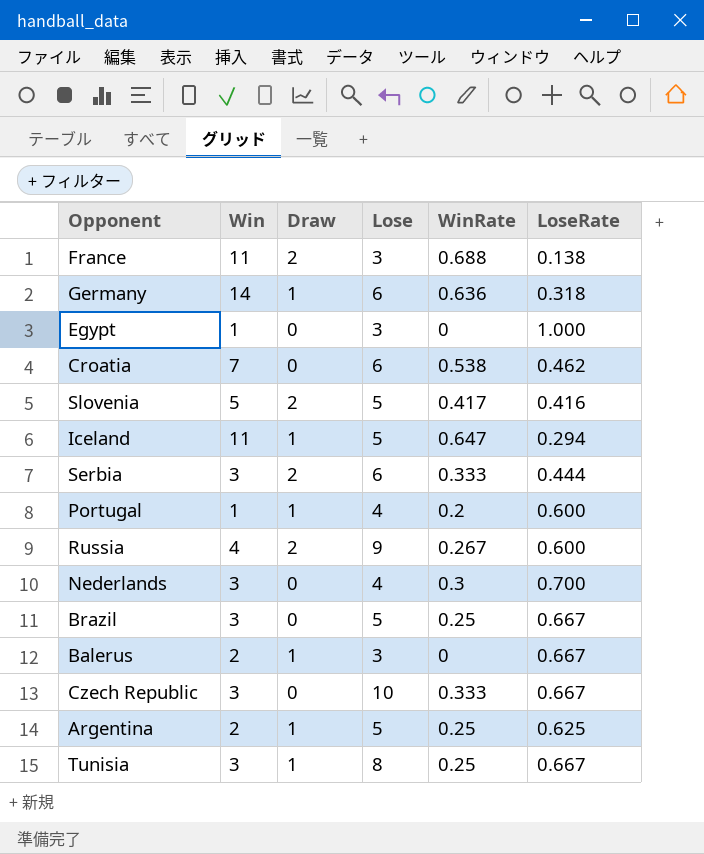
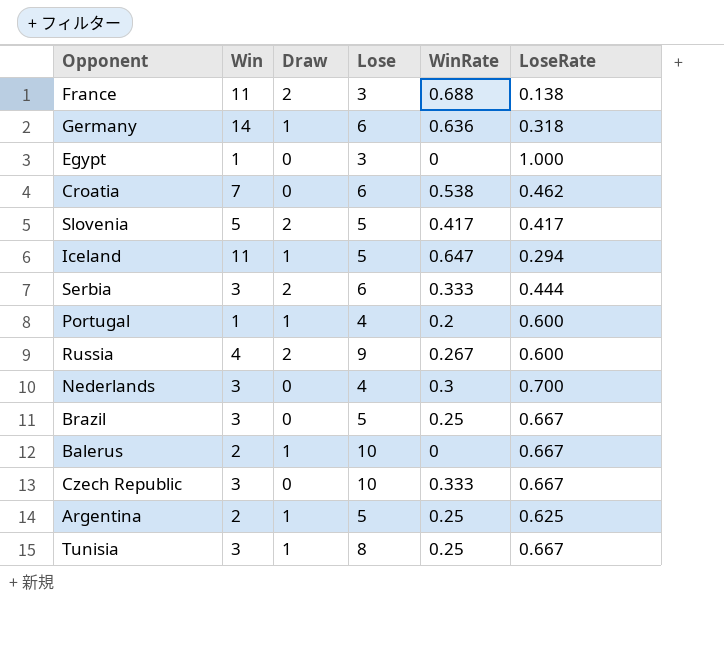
Slovenia | LoseRate: 0.416 -> 0.417
Balerus | Lose: 3 -> 10

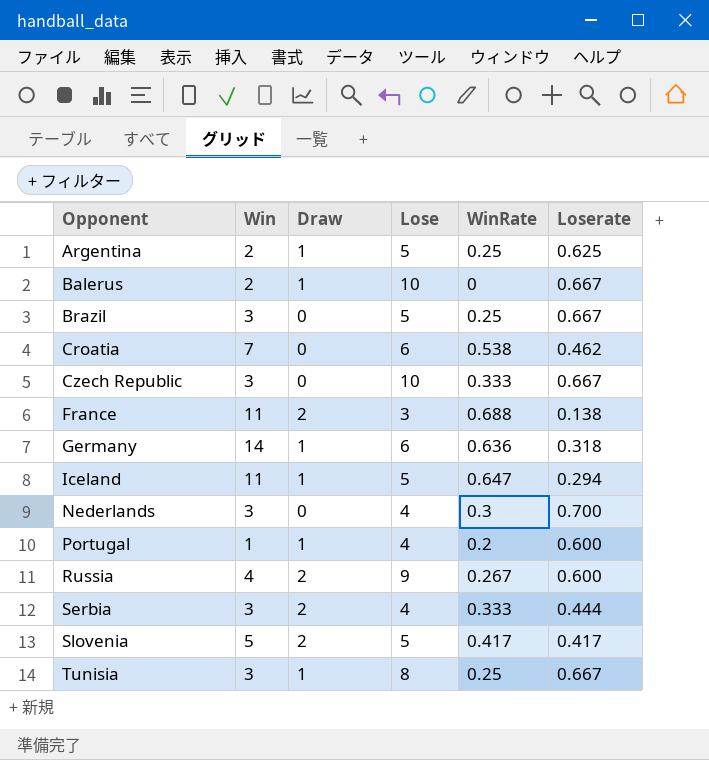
row order: none -> Opponent ascending
column name: LoseRate -> Loserate
row Egypt: 1 | 0 | 3 | 0 | 1.000 -> none
Serbia | Lose: 6 -> 4

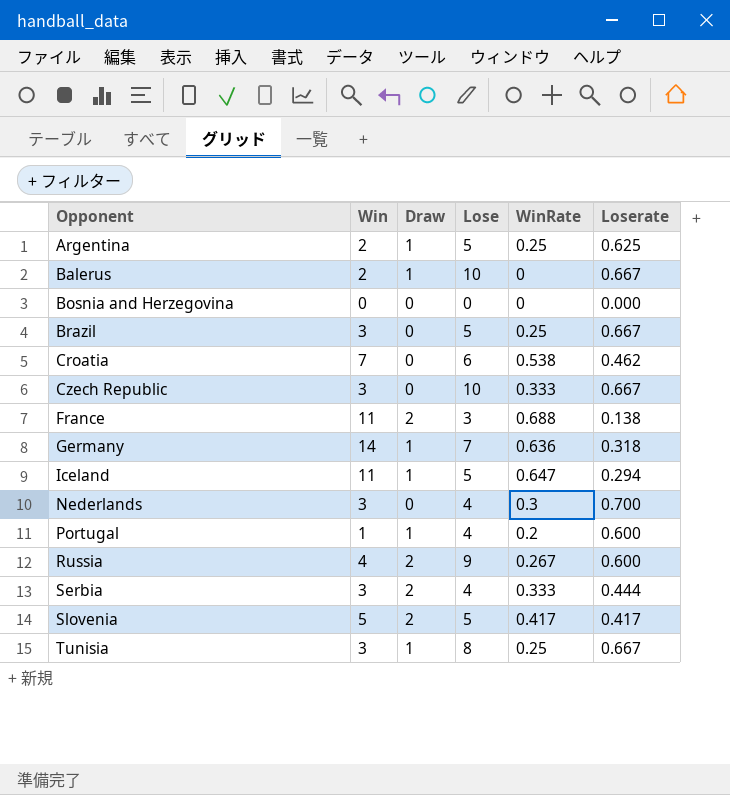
row Bosnia and Herzegovina: none -> 0 | 0 | 0 | 0 | 0.000
Germany | Lose: 6 -> 7

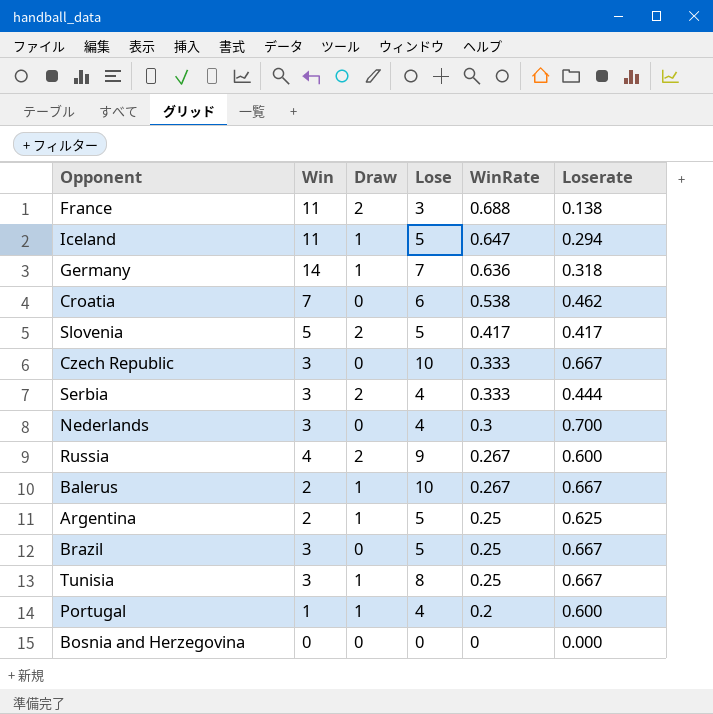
row order: Opponent ascending -> WinRate descending
Balerus | WinRate: 0 -> 0.267

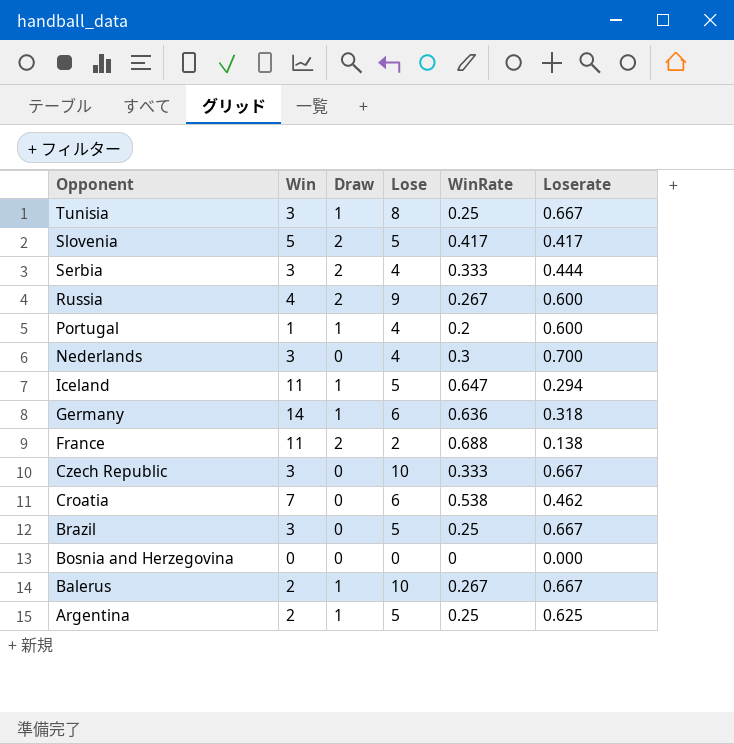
row order: WinRate descending -> Opponent descending
Germany | Lose: 7 -> 6
France | Lose: 3 -> 2

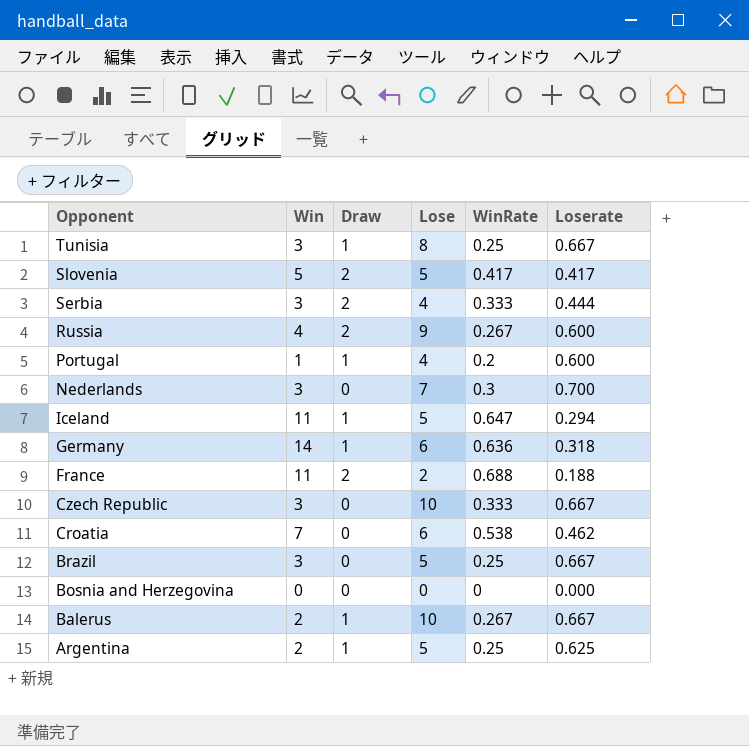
Nederlands | Lose: 4 -> 7
France | Loserate: 0.138 -> 0.188

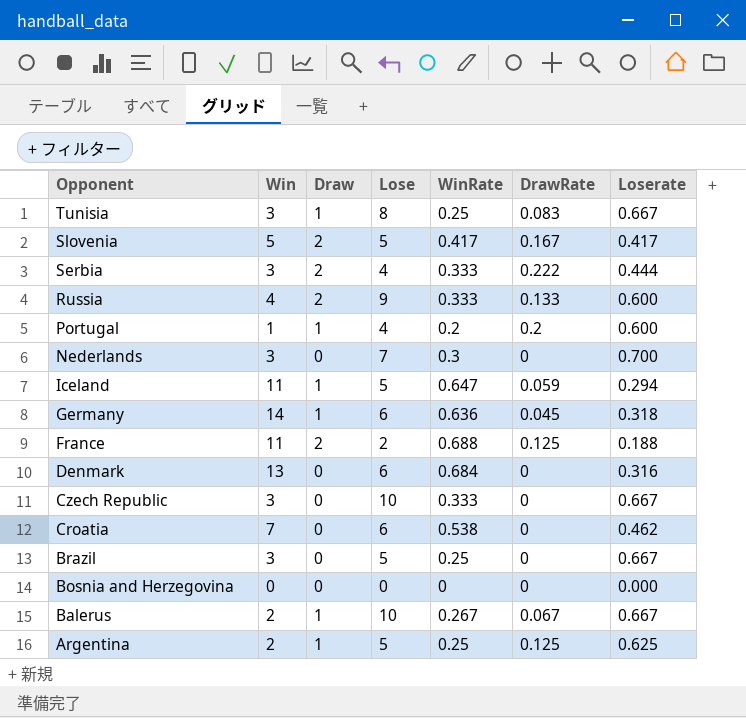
column DrawRate | position: none -> 6
Russia | WinRate: 0.267 -> 0.333
row Denmark: none -> 13 | 0 | 6 | 0.684 | 0 | 0.316

